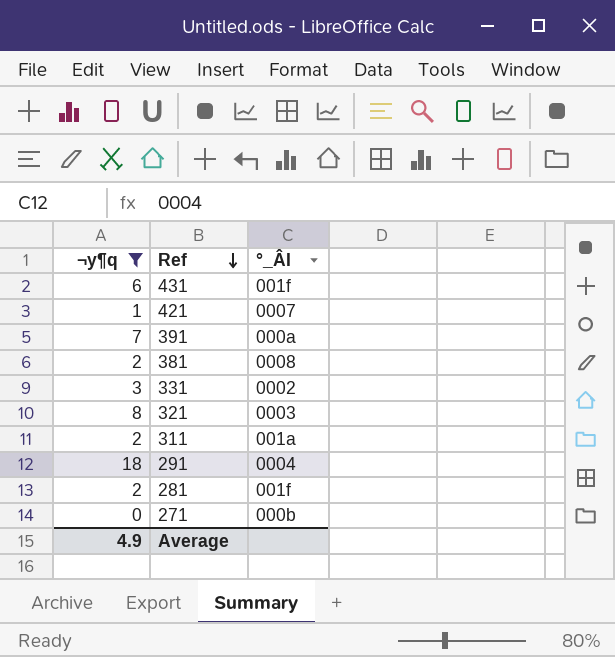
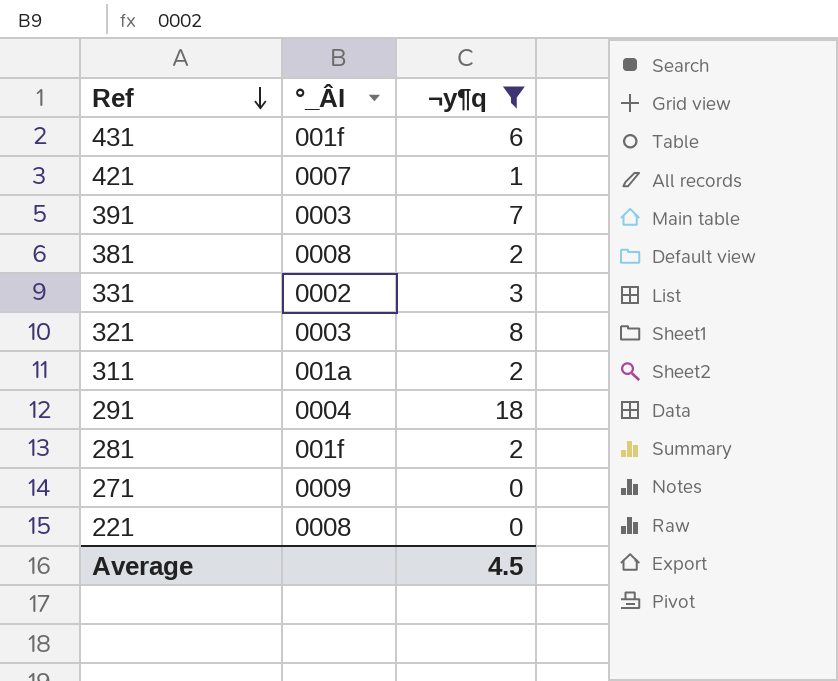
column ¬y¶q | position: 1 -> 3
391 | °_ÂI: 000a -> 0003
271 | °_ÂI: 000b -> 0009
row 221: none -> 0008 | 0
Average | ¬y¶q: 4.9 -> 4.5

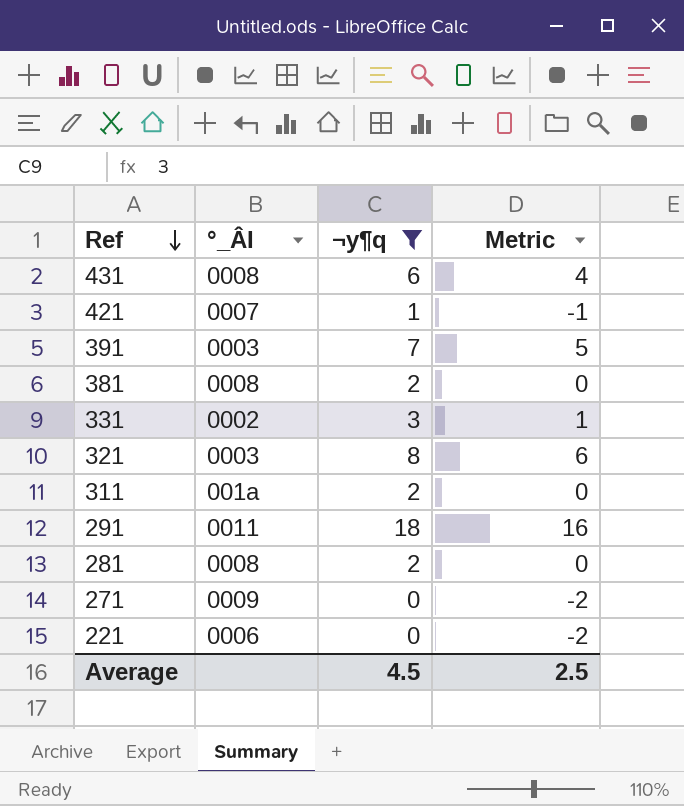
column Metric | formula: none -> [¬y¶q] - 2
431 | °_ÂI: 001f -> 0008
291 | °_ÂI: 0004 -> 0011
281 | °_ÂI: 001f -> 0008
221 | °_ÂI: 0008 -> 0006

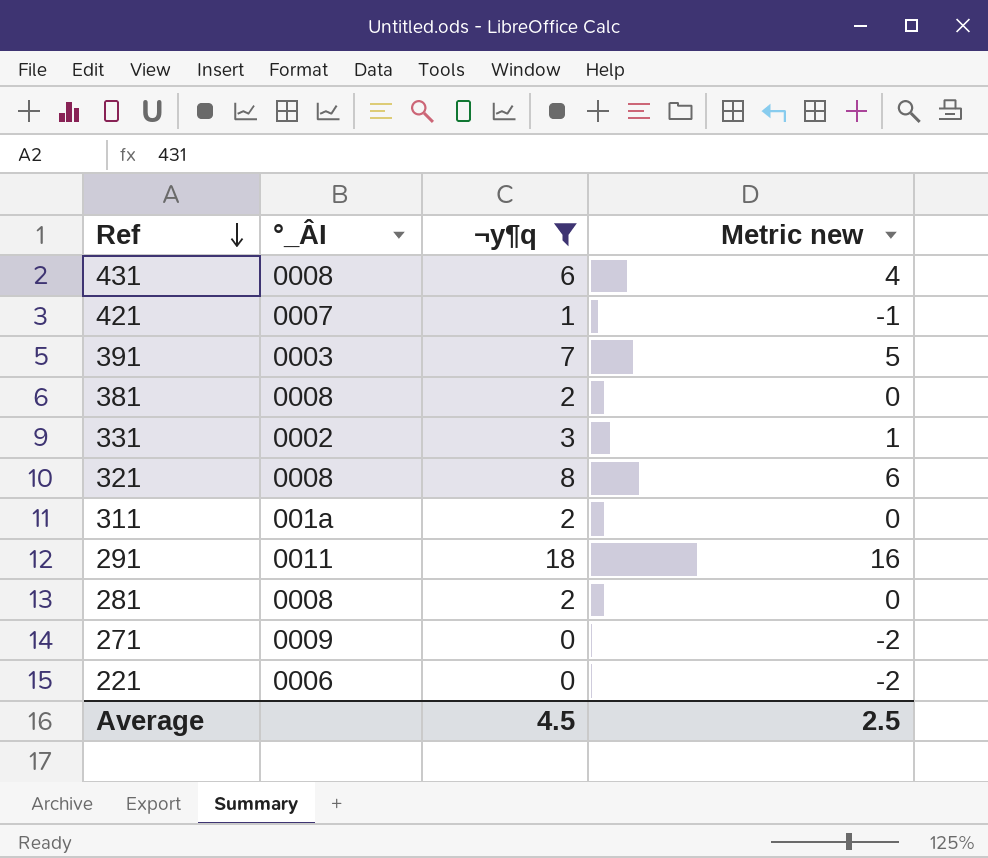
column name: Metric -> Metric new
321 | °_ÂI: 0003 -> 0008

